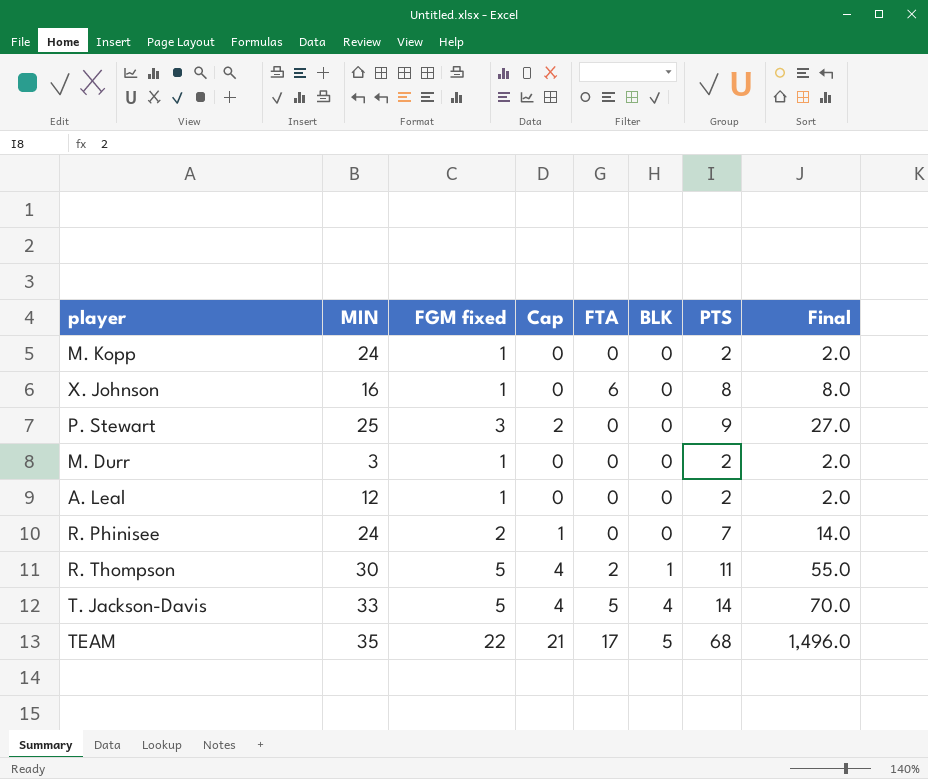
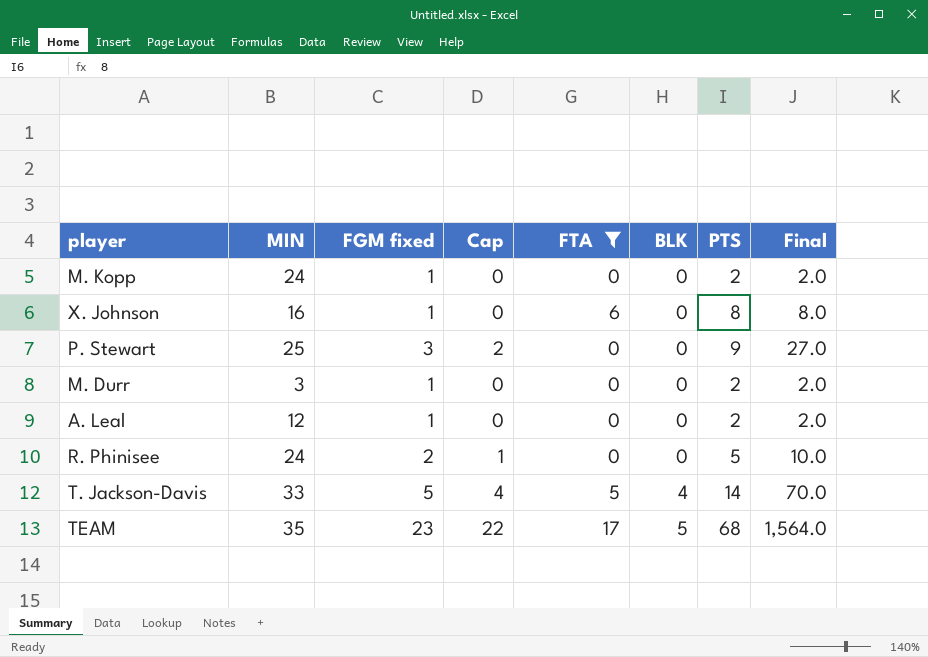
filter: none -> FTA != 2
R. Phinisee | PTS: 7 -> 5
R. Phinisee | Final: 14.0 -> 10.0
TEAM | FGM fixed: 22 -> 23
TEAM | Cap: 21 -> 22
TEAM | Final: 1,496.0 -> 1,564.0

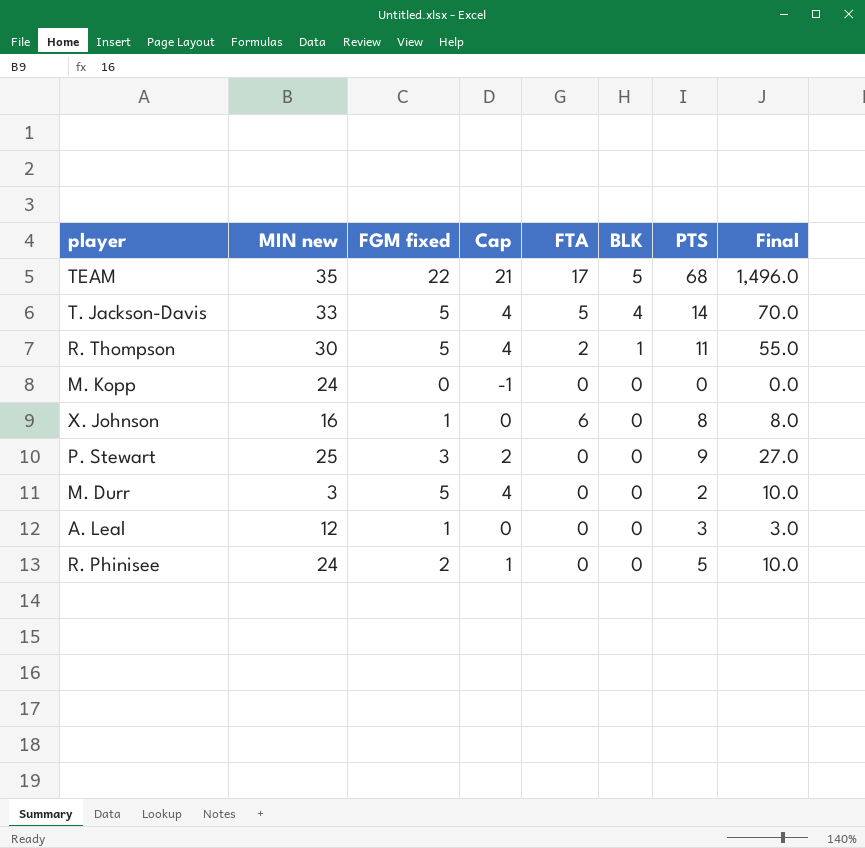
filter: FTA != 2 -> none
row order: BLK ascending -> BLK descending
column name: MIN -> MIN new
TEAM | FGM fixed: 23 -> 22
TEAM | Cap: 22 -> 21
TEAM | Final: 1,564.0 -> 1,496.0
M. Kopp | FGM fixed: 1 -> 0
M. Kopp | Cap: 0 -> -1
M. Kopp | PTS: 2 -> 0
M. Kopp | Final: 2.0 -> 0.0
M. Durr | FGM fixed: 1 -> 5
M. Durr | Cap: 0 -> 4
M. Durr | Final: 2.0 -> 10.0
A. Leal | PTS: 2 -> 3
A. Leal | Final: 2.0 -> 3.0

